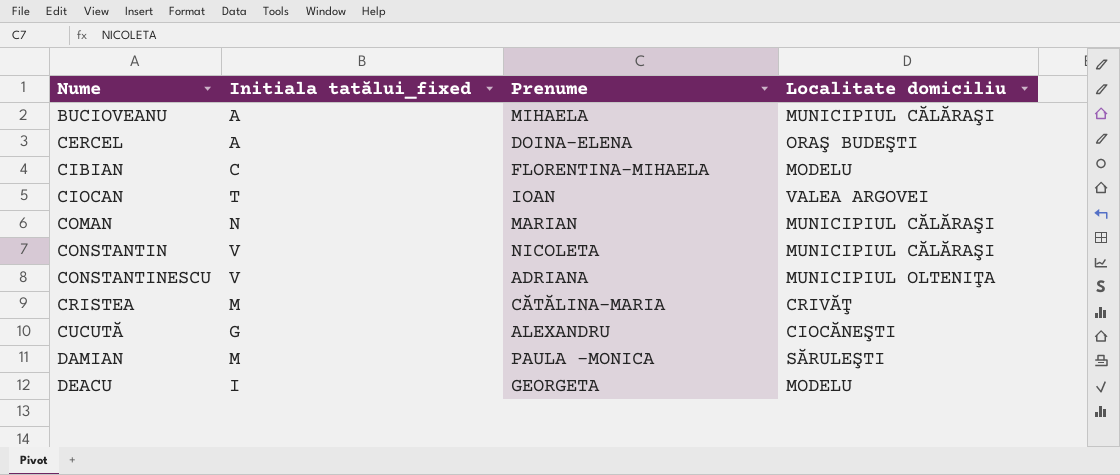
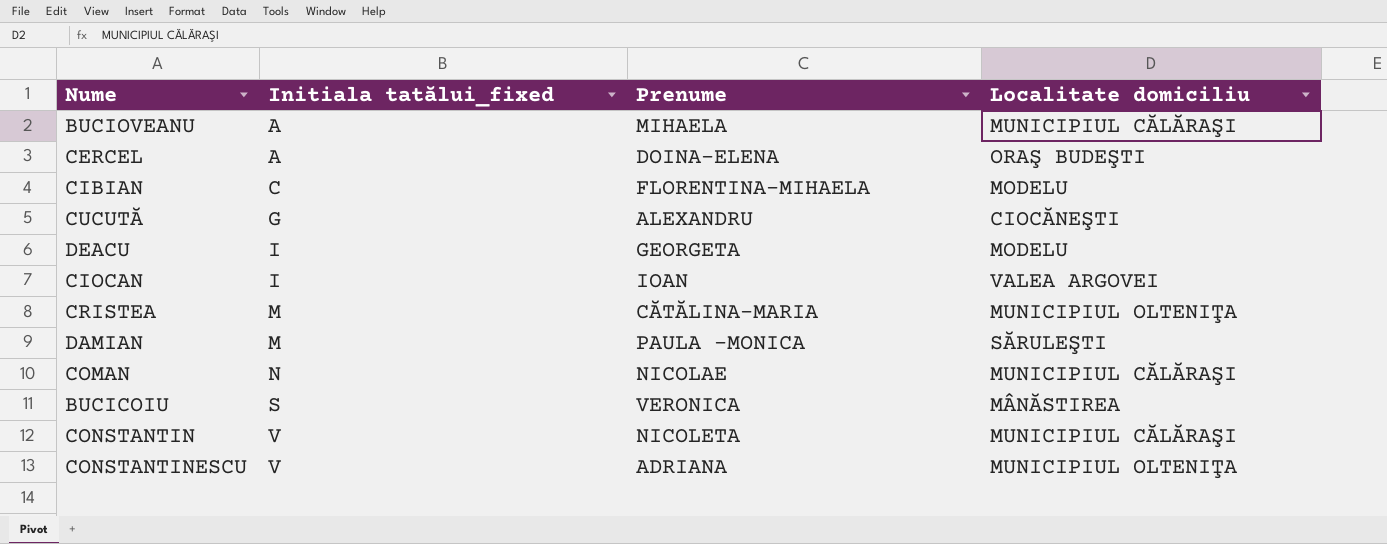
row order: Nume ascending -> Initiala tatălui_fixed ascending
CIOCAN | Initiala tatălui_fixed: T -> I
CRISTEA | Localitate domiciliu: CRIVĂŢ -> MUNICIPIUL OLTENIŢA
COMAN | Prenume: MARIAN -> NICOLAE
row BUCICOIU: none -> S | VERONICA | MÂNĂSTIREA

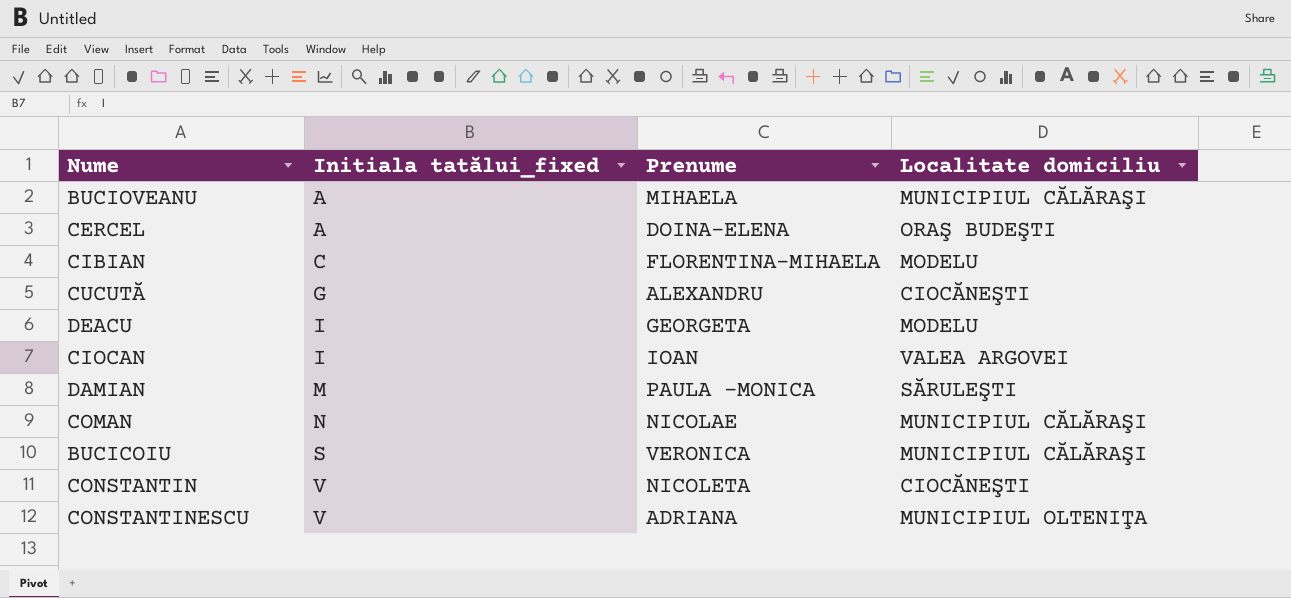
row CRISTEA: M | CĂTĂLINA-MARIA | MUNICIPIUL OLTENIŢA -> none
BUCICOIU | Localitate domiciliu: MÂNĂSTIREA -> MUNICIPIUL CĂLĂRAŞI
CONSTANTIN | Localitate domiciliu: MUNICIPIUL CĂLĂRAŞI -> CIOCĂNEŞTI

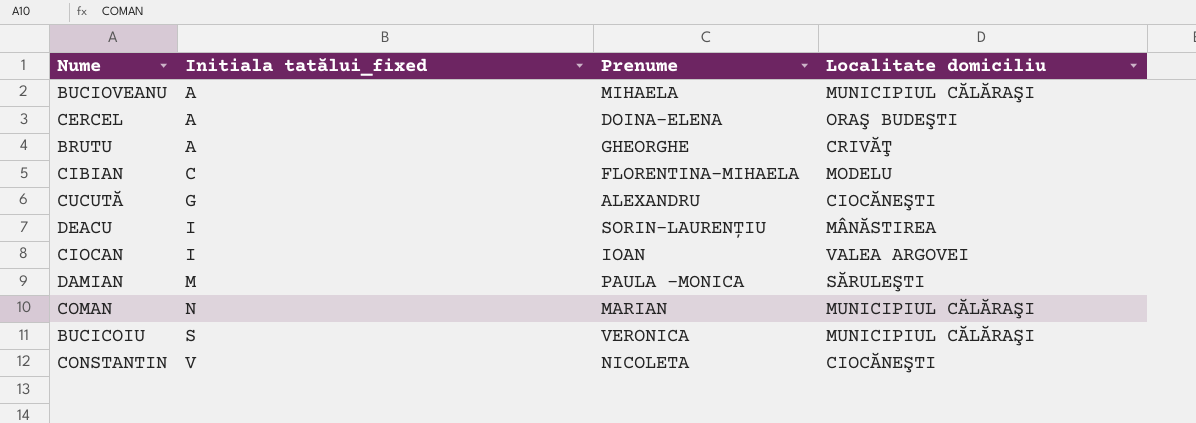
row CONSTANTINESCU: V | ADRIANA | MUNICIPIUL OLTENIŢA -> none
row BRUTU: none -> A | GHEORGHE | CRIVĂŢ
DEACU | Prenume: GEORGETA -> SORIN-LAURENȚIU
DEACU | Localitate domiciliu: MODELU -> MÂNĂSTIREA
COMAN | Prenume: NICOLAE -> MARIAN

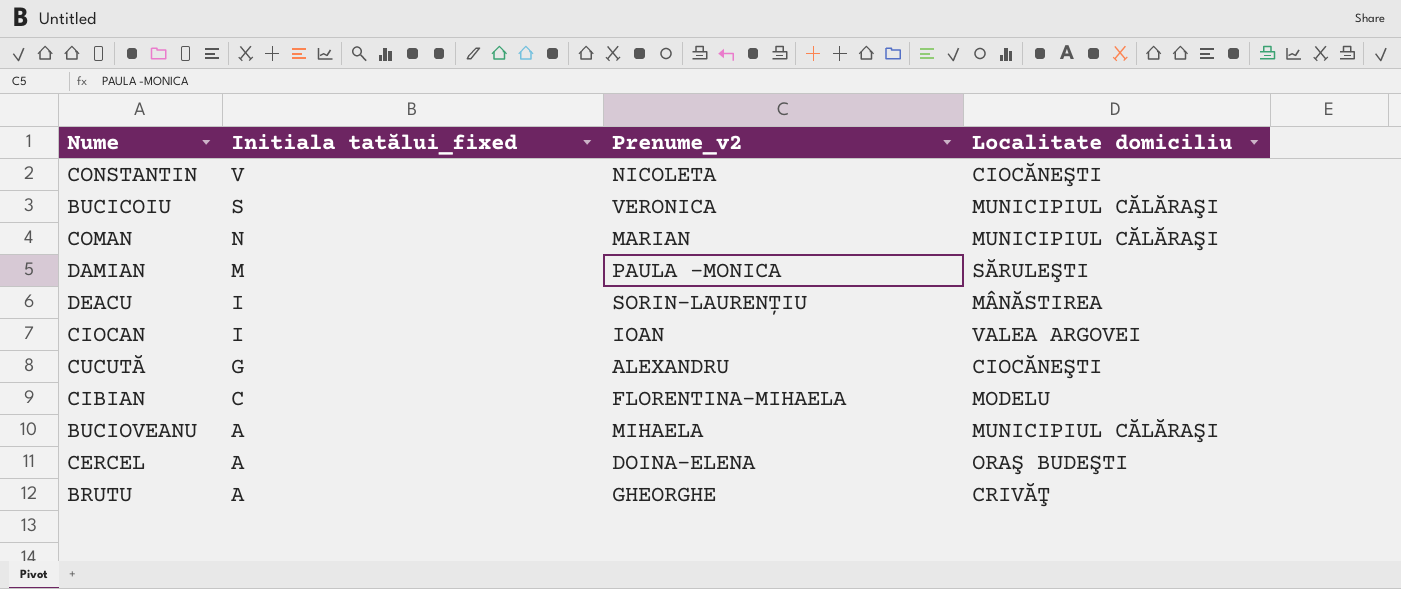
row order: Initiala tatălui_fixed ascending -> Initiala tatălui_fixed descending
column name: Prenume -> Prenume_v2

